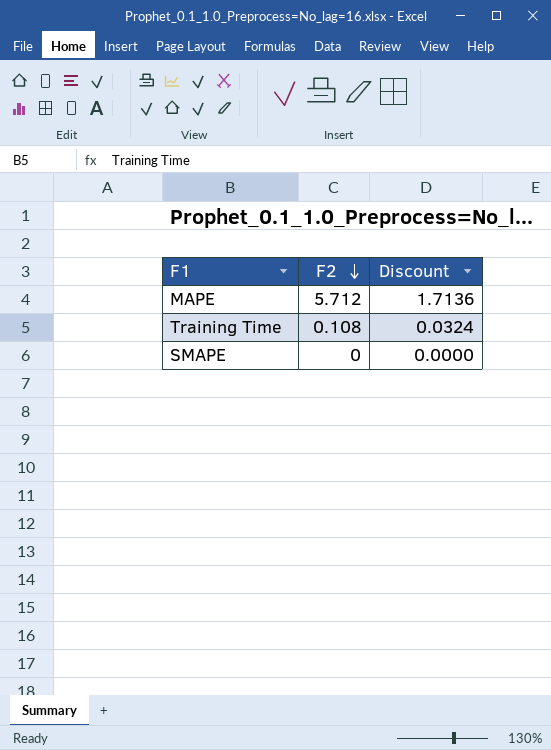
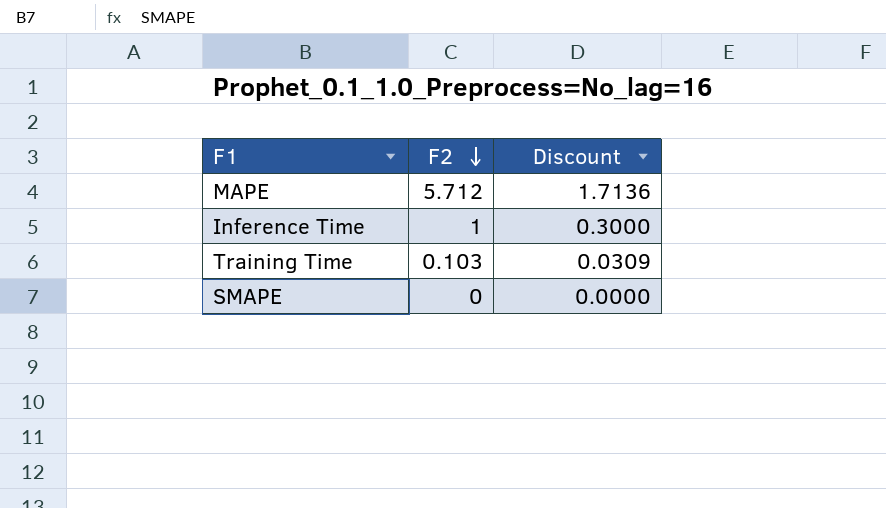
row Inference Time: none -> 1 | 0.3000
Training Time | F2: 0.108 -> 0.103
Training Time | Discount: 0.0324 -> 0.0309

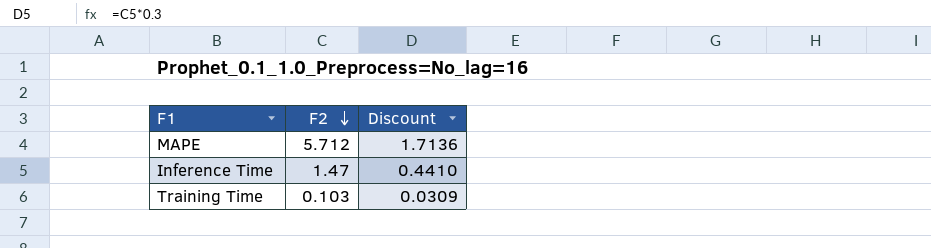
row SMAPE: 0 | 0.0000 -> none
Inference Time | F2: 1 -> 1.47
Inference Time | Discount: 0.3000 -> 0.4410

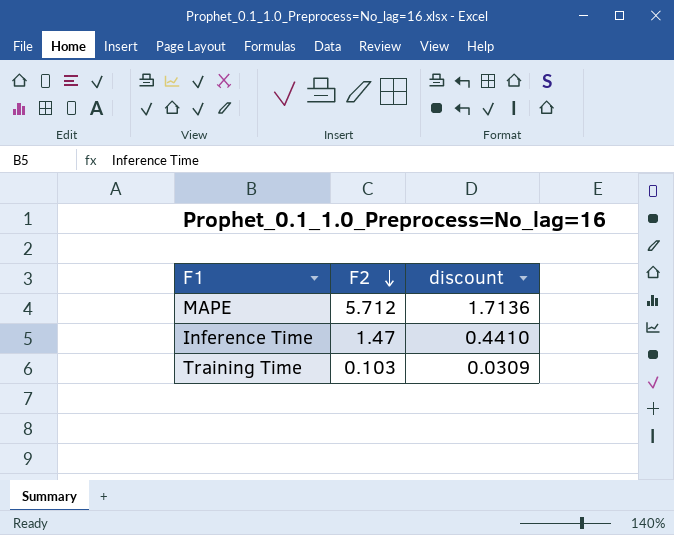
column name: Discount -> discount

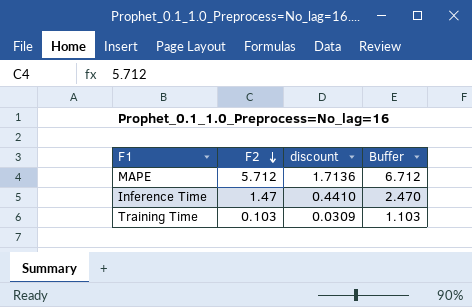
column Buffer | formula: none -> [F2] + 1

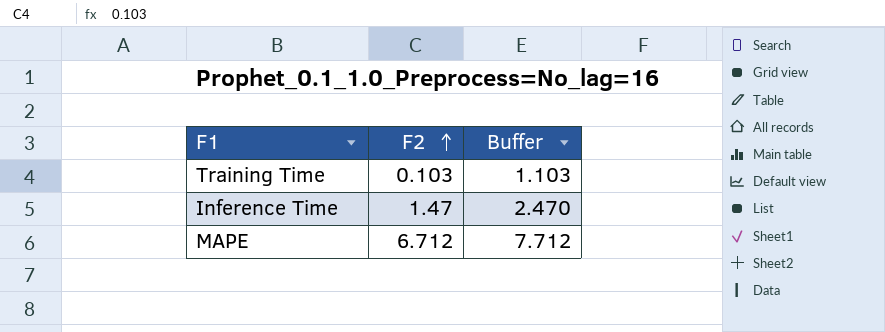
row order: F2 descending -> F2 ascending
column discount | formula: [F2] * 0.3 -> none
MAPE | F2: 5.712 -> 6.712
MAPE | Buffer: 6.712 -> 7.712

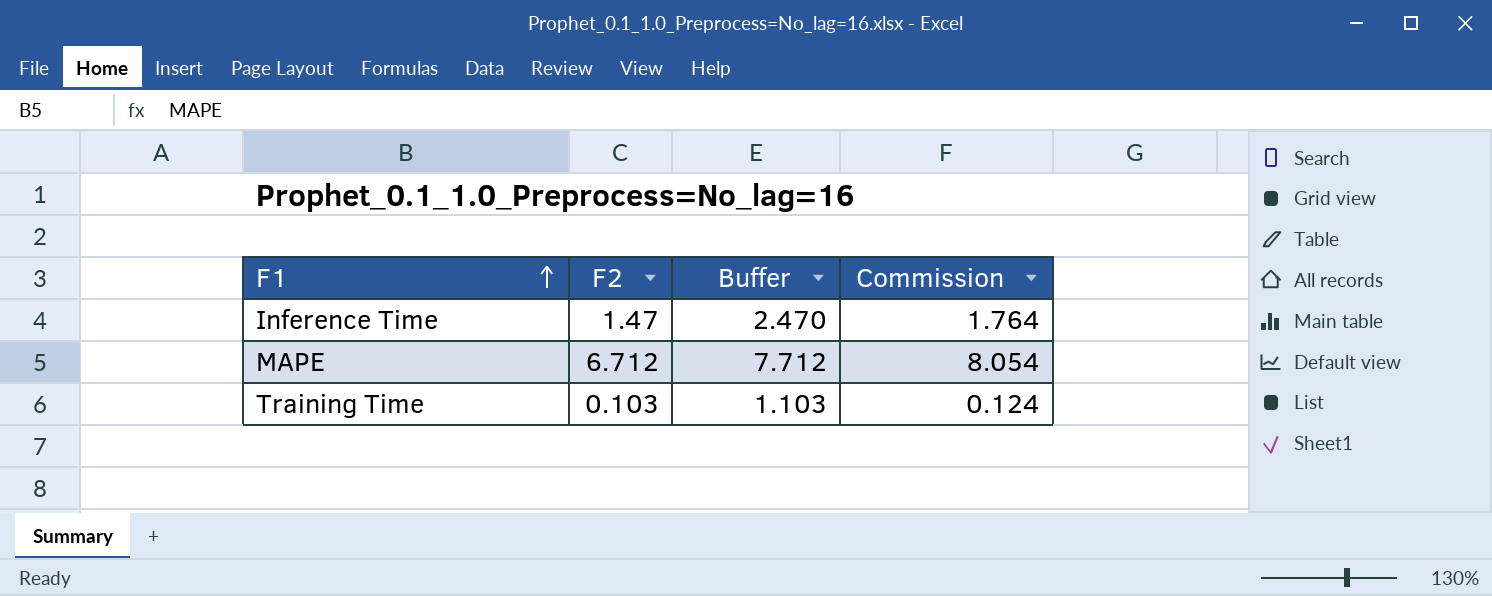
row order: F2 ascending -> F1 ascending
column Commission | formula: none -> [F2] * 1.2

